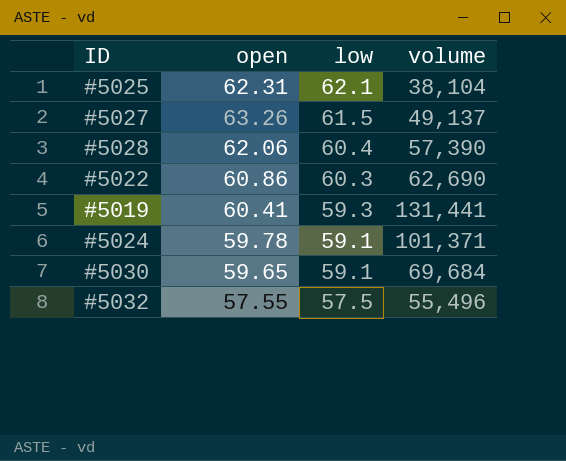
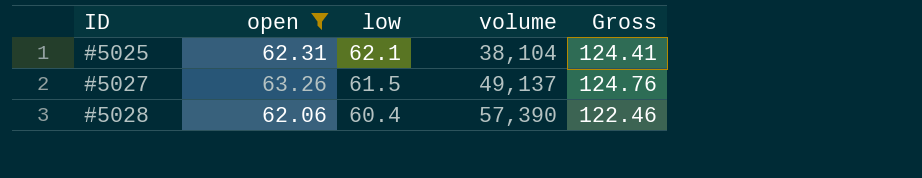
filter: none -> open >= 62.06
column Gross | formula: none -> [open] + [low]

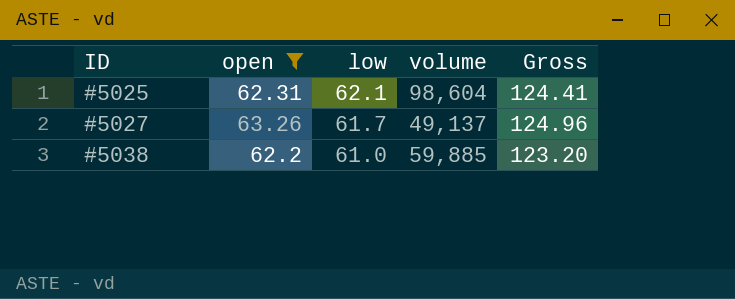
row #5028: 62.06 | 60.4 | 57,390 | 122.46 -> none
#5025 | volume: 38,104 -> 98,604
#5027 | low: 61.5 -> 61.7
#5027 | Gross: 124.76 -> 124.96
row #5038: none -> 62.2 | 61.0 | 59,885 | 123.20

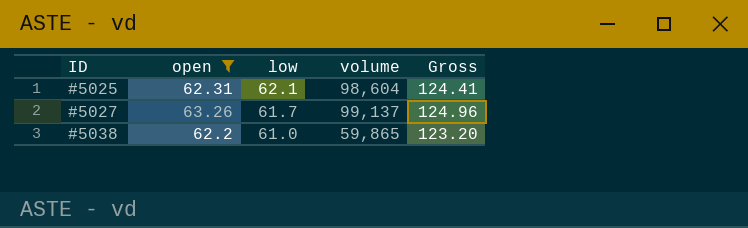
#5027 | volume: 49,137 -> 99,137
#5038 | volume: 59,885 -> 59,865

